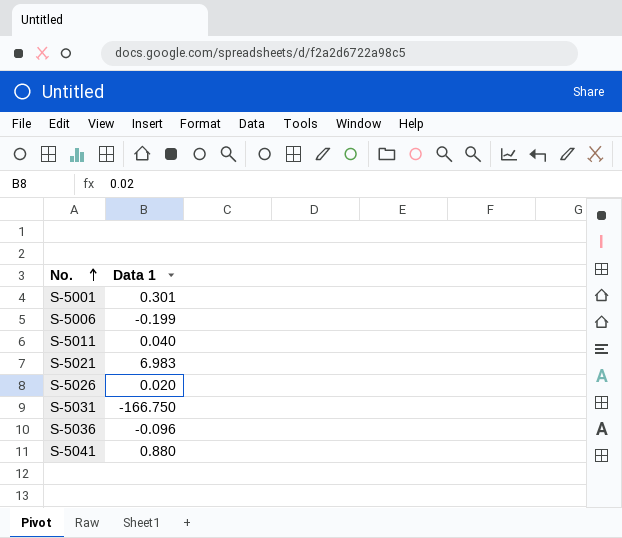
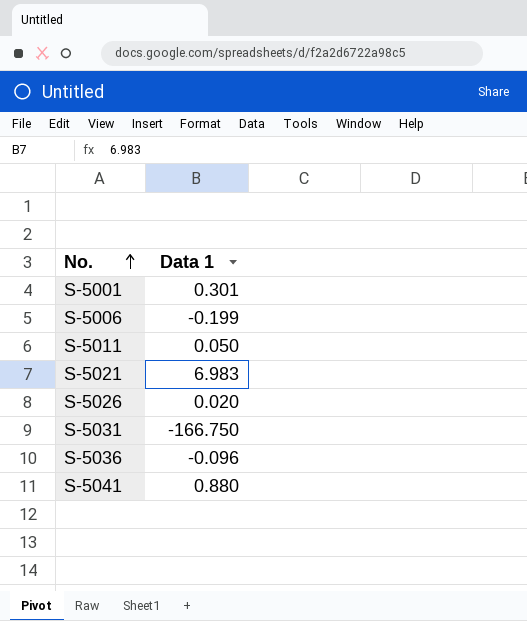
S-5011 | Data 1: 0.040 -> 0.050

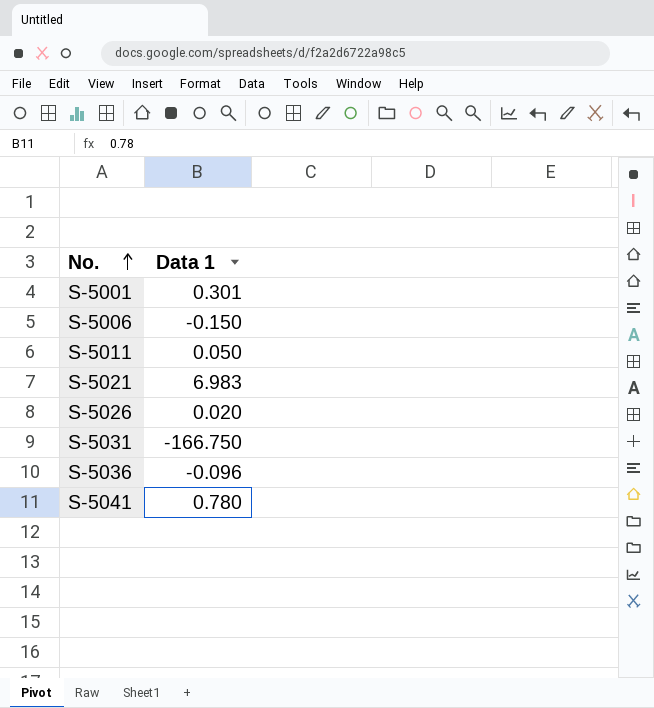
S-5006 | Data 1: -0.199 -> -0.150
S-5041 | Data 1: 0.880 -> 0.780

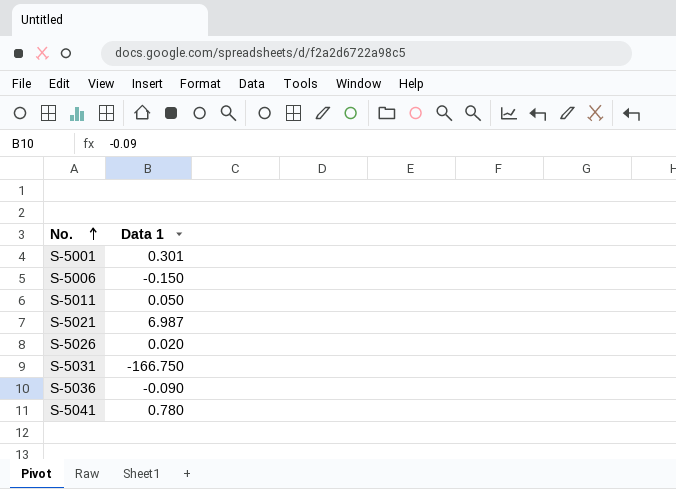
S-5021 | Data 1: 6.983 -> 6.987
S-5036 | Data 1: -0.096 -> -0.090

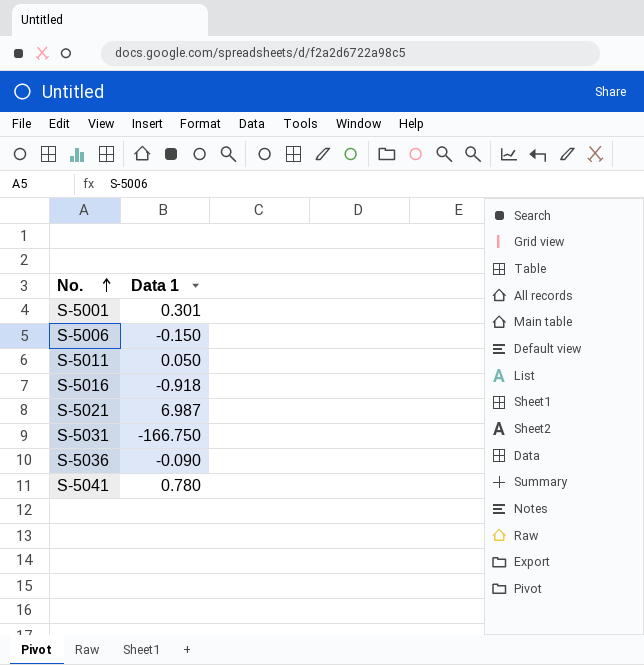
row S-5026: 0.020 -> none
row S-5016: none -> -0.918

